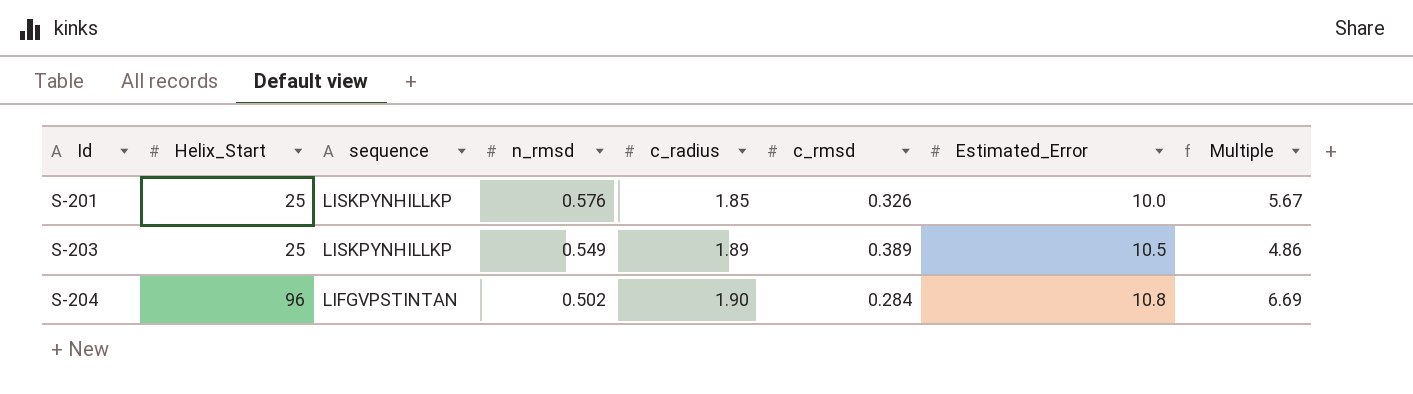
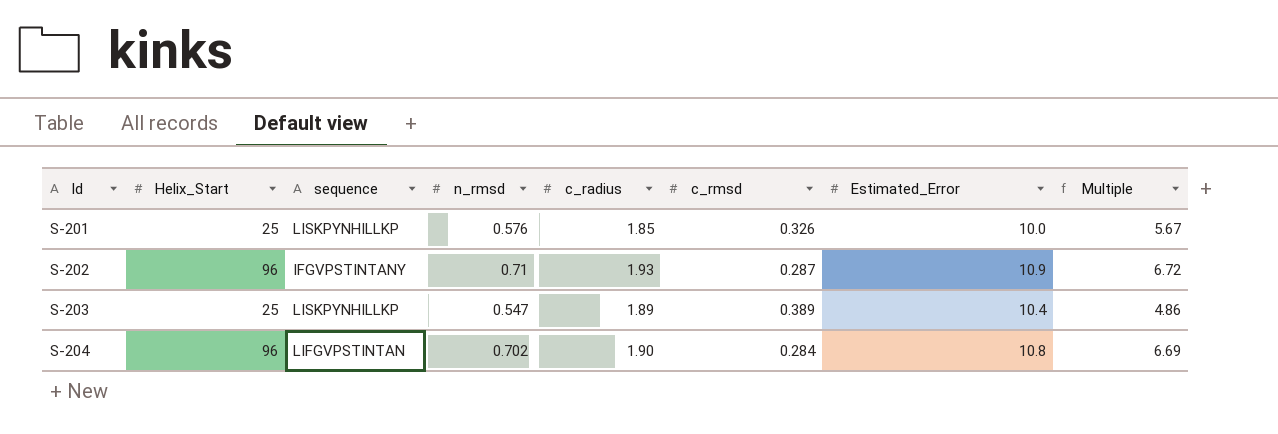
row S-202: none -> 96 | IFGVPSTINTANY | 0.71 | 1.93 | 0.287 | 10.9 | 6.72
S-203 | n_rmsd: 0.549 -> 0.547
S-203 | Estimated_Error: 10.5 -> 10.4
S-204 | n_rmsd: 0.502 -> 0.702

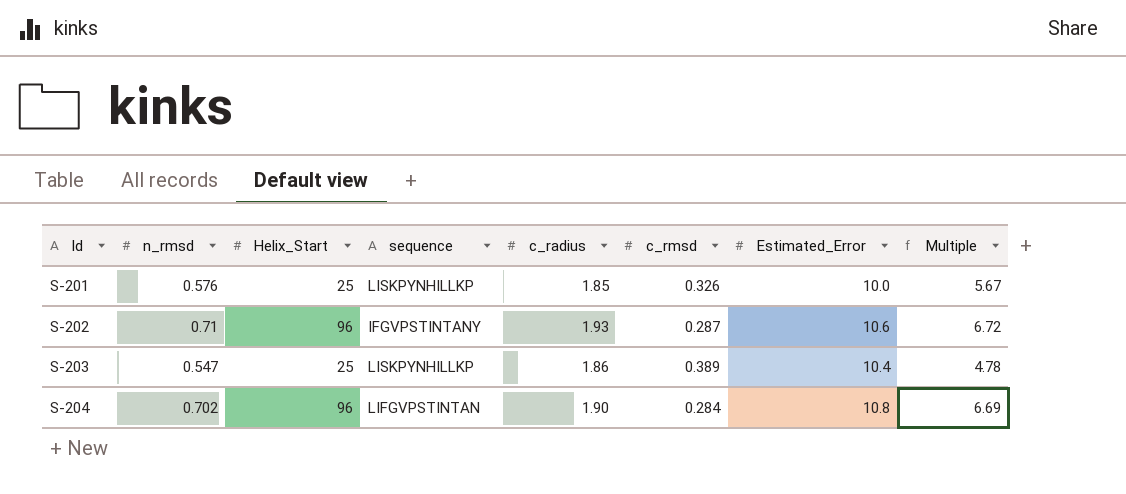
column n_rmsd | position: 4 -> 2
S-202 | Estimated_Error: 10.9 -> 10.6
S-203 | c_radius: 1.89 -> 1.86
S-203 | Multiple: 4.86 -> 4.78

